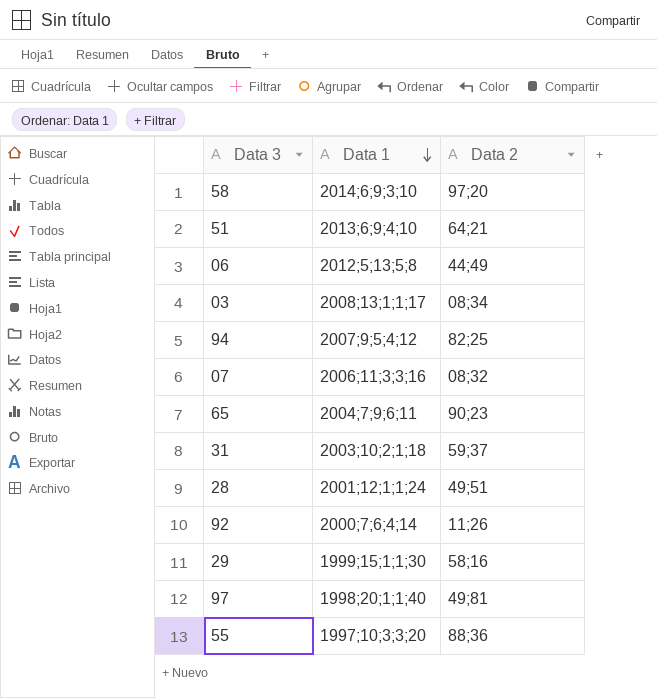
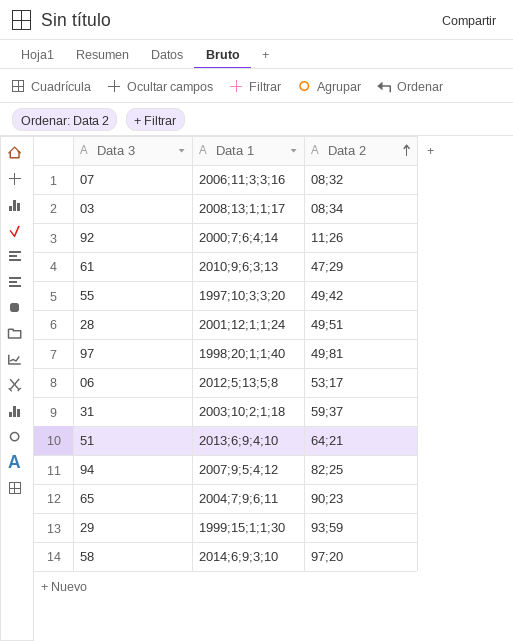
row order: Data 1 descending -> Data 2 ascending
row 61: none -> 2010;9;6;3;13 | 47;29
55 | Data 2: 88;36 -> 49;42
06 | Data 2: 44;49 -> 53;17
29 | Data 2: 58;16 -> 93;59

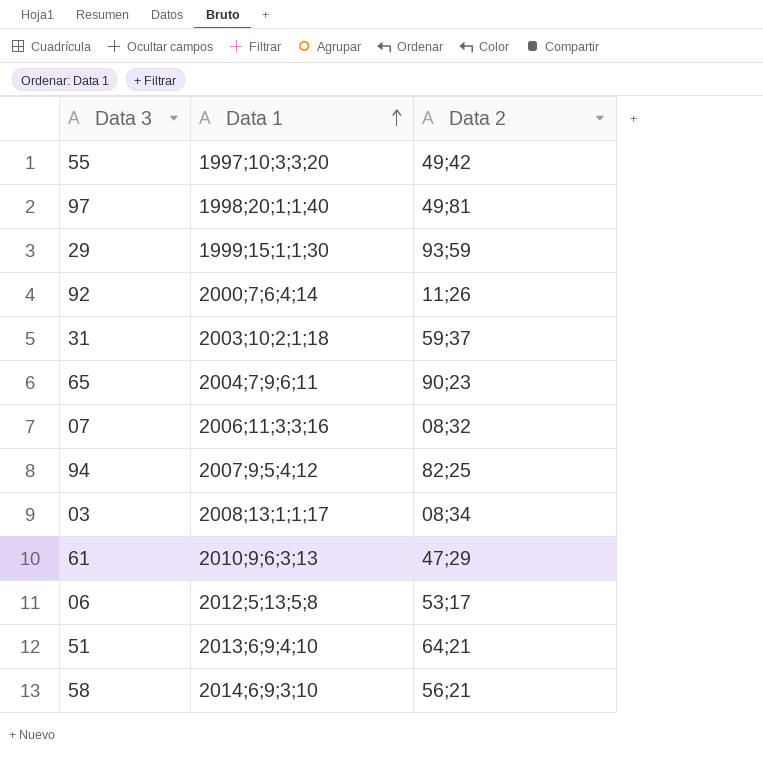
row order: Data 2 ascending -> Data 1 ascending
row 28: 2001;12;1;1;24 | 49;51 -> none
58 | Data 2: 97;20 -> 56;21

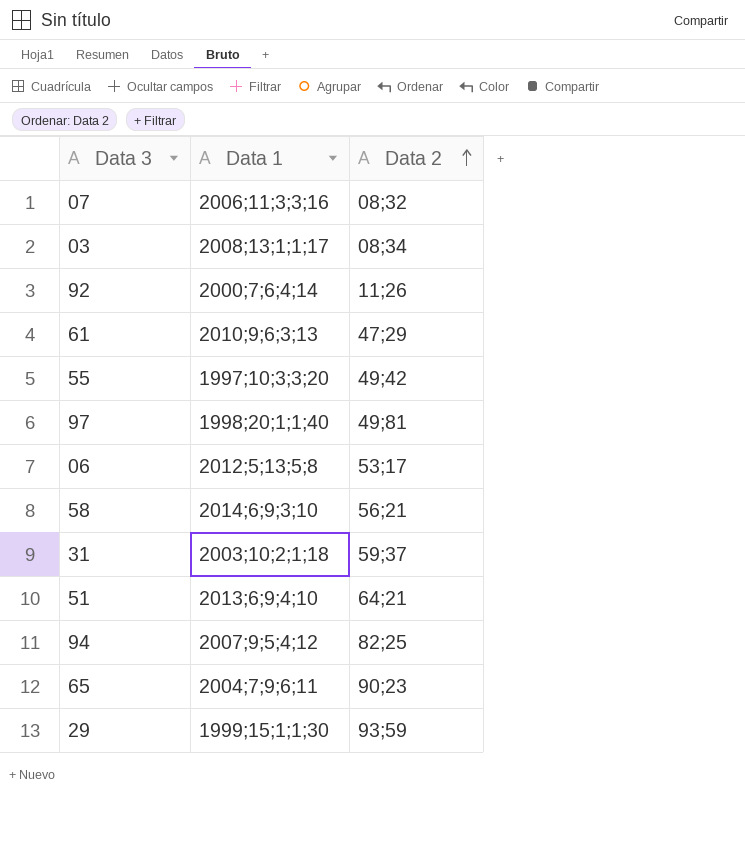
row order: Data 1 ascending -> Data 2 ascending

